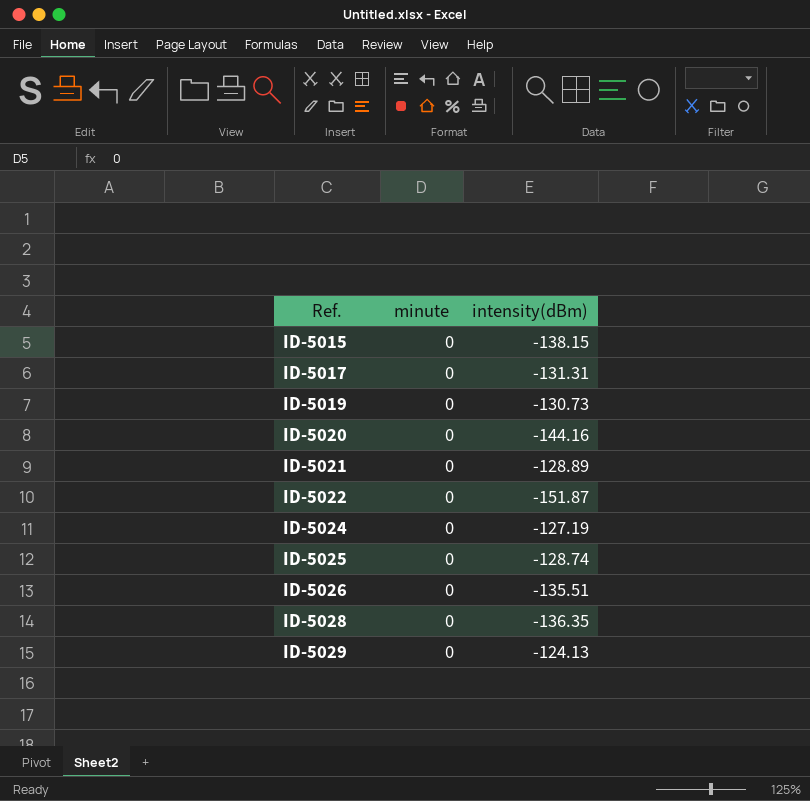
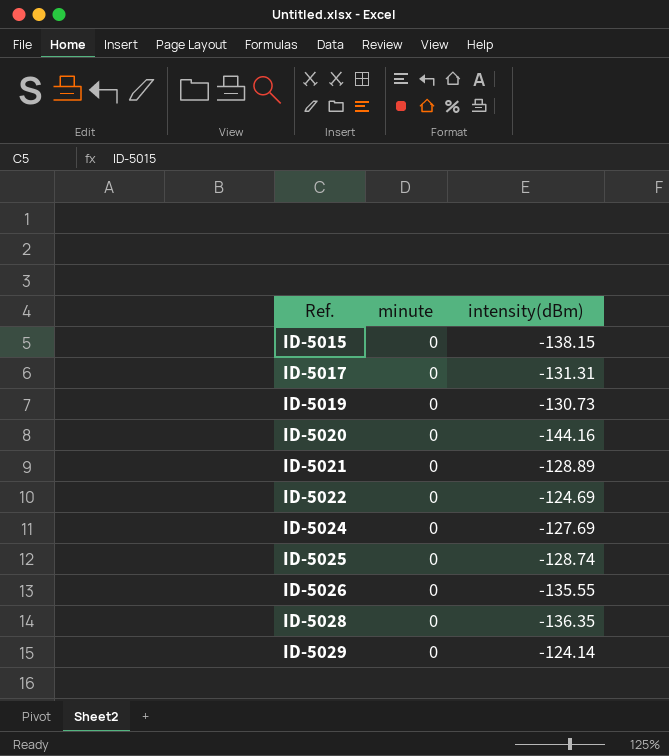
ID-5022 | intensity(dBm): -151.87 -> -124.69
ID-5024 | intensity(dBm): -127.19 -> -127.69
ID-5026 | intensity(dBm): -135.51 -> -135.55
ID-5029 | intensity(dBm): -124.13 -> -124.14

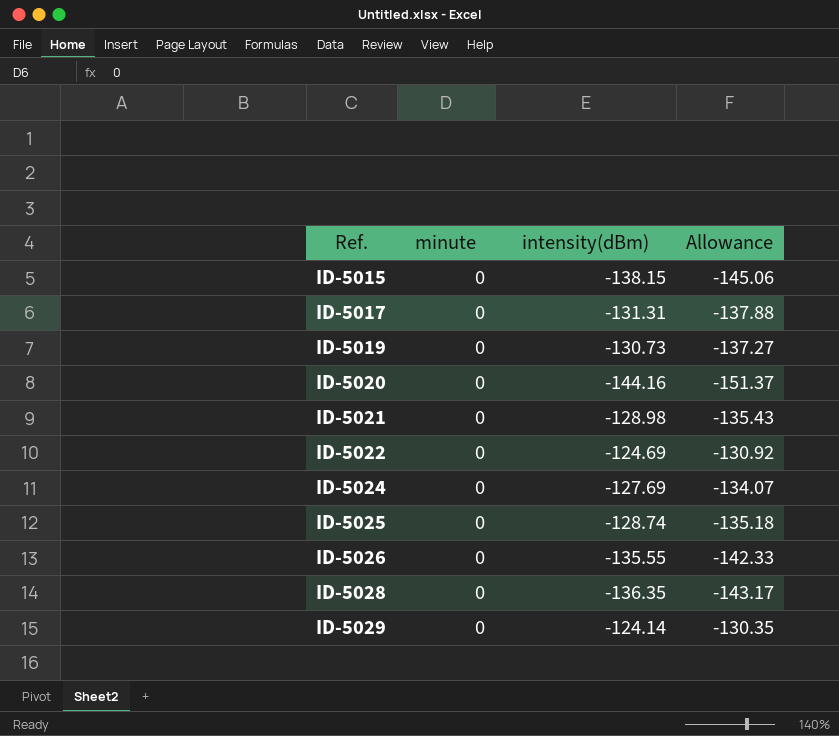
column Allowance | formula: none -> [intensity(dBm)] * 1.05
ID-5021 | intensity(dBm): -128.89 -> -128.98

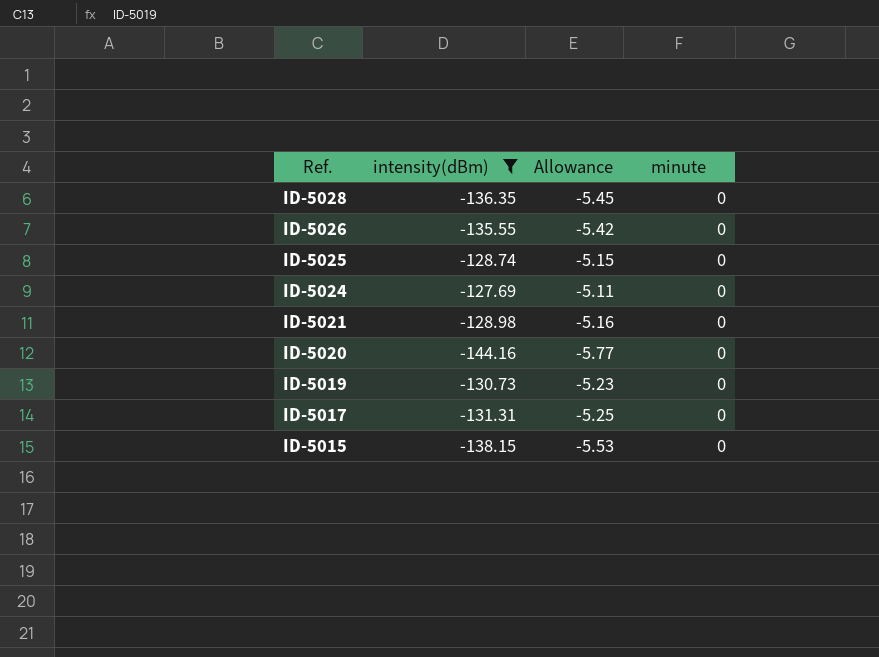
filter: none -> intensity(dBm) <= -127.69
row order: Ref. ascending -> Ref. descending
column Allowance | formula: [intensity(dBm)] * 1.05 -> [intensity(dBm)] * 0.04
column minute | position: 2 -> 4

